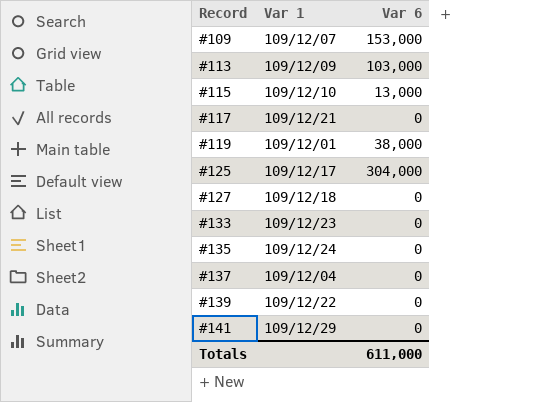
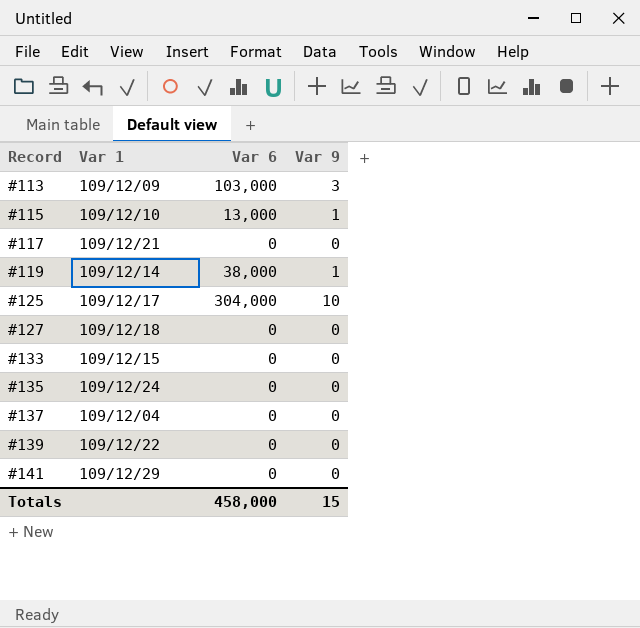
column Var 9 | position: none -> 4
row #109: 109/12/07 | 153,000 -> none
#119 | Var 1: 109/12/01 -> 109/12/14
#133 | Var 1: 109/12/23 -> 109/12/15
Totals | Var 6: 611,000 -> 458,000

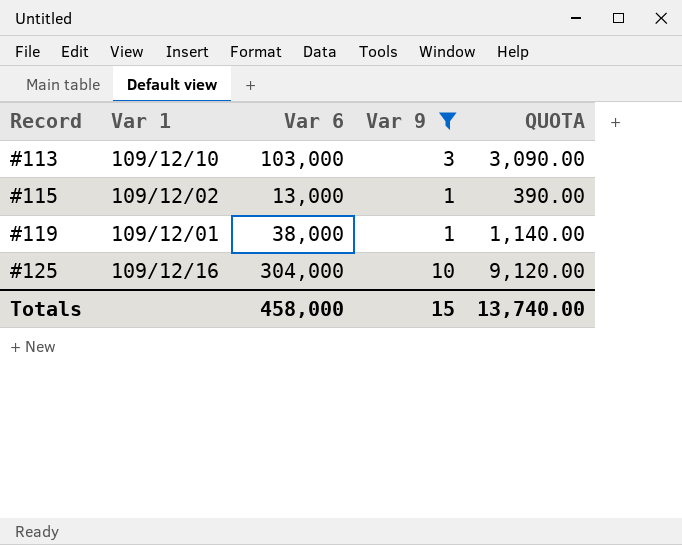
filter: none -> Var 9 != 0
column QUOTA | formula: none -> [Var 6] * 0.03
#113 | Var 1: 109/12/09 -> 109/12/10
#115 | Var 1: 109/12/10 -> 109/12/02
#119 | Var 1: 109/12/14 -> 109/12/01
#125 | Var 1: 109/12/17 -> 109/12/16

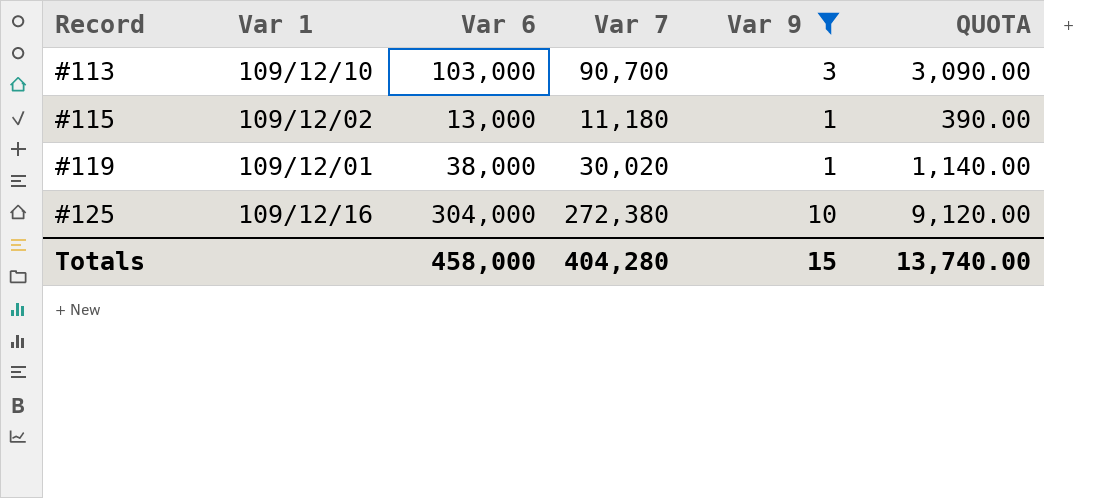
column Var 7 | position: none -> 4

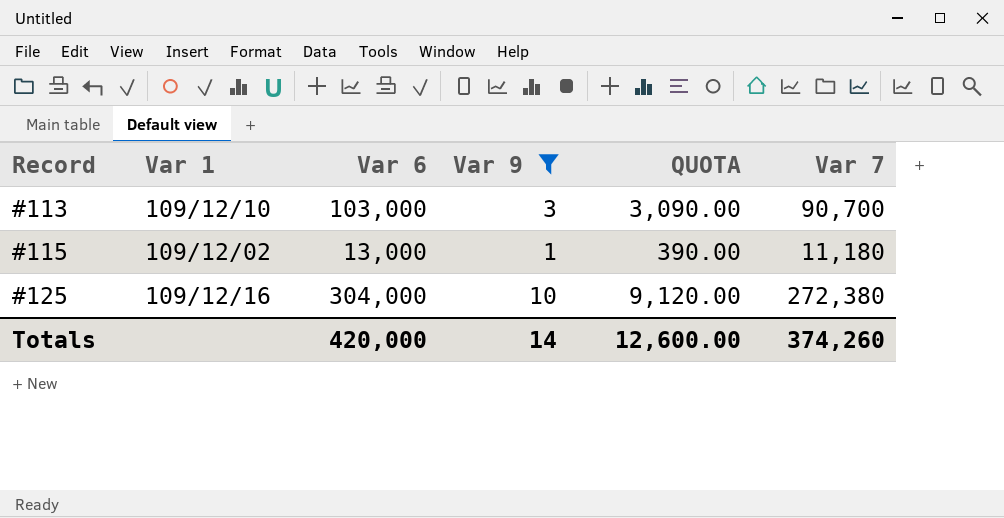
column Var 7 | position: 4 -> 6
row #119: 109/12/01 | 38,000 | 30,020 | 1 | 1,140.00 -> none
Totals | Var 6: 458,000 -> 420,000
Totals | Var 9: 15 -> 14
Totals | QUOTA: 13,740.00 -> 12,600.00
Totals | Var 7: 404,280 -> 374,260

